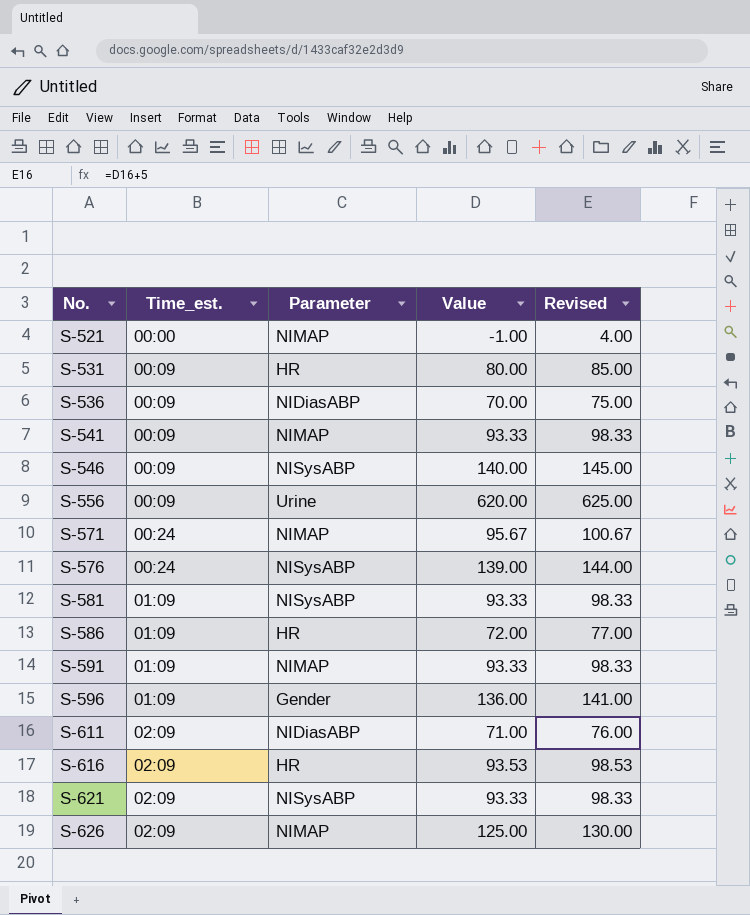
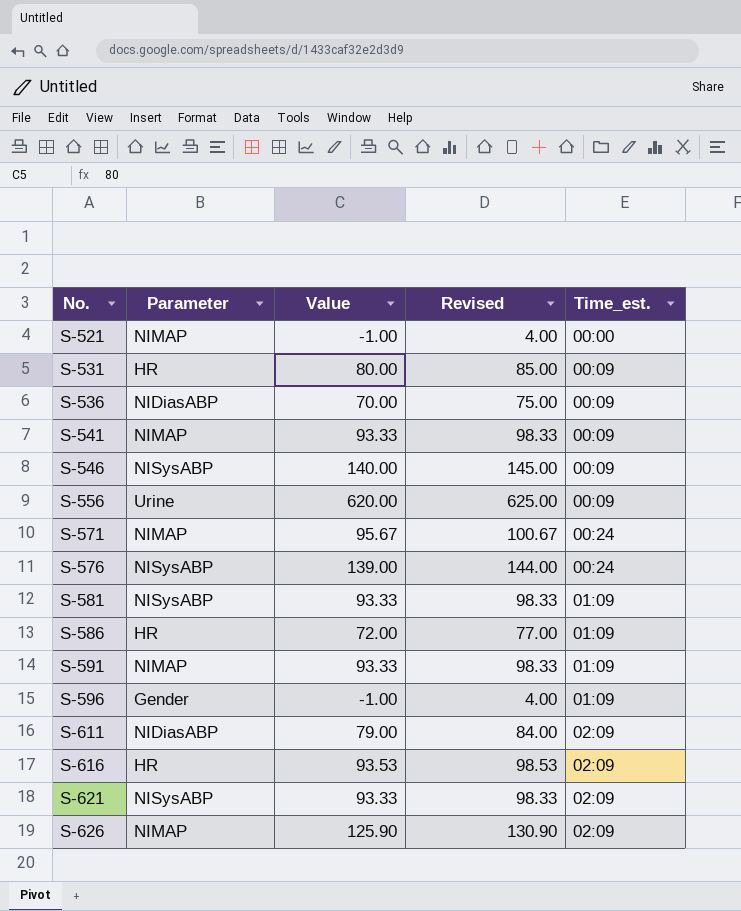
column Time_est. | position: 2 -> 5
S-596 | Value: 136.00 -> -1.00
S-596 | Revised: 141.00 -> 4.00
S-611 | Value: 71.00 -> 79.00
S-611 | Revised: 76.00 -> 84.00
S-626 | Value: 125.00 -> 125.90
S-626 | Revised: 130.00 -> 130.90

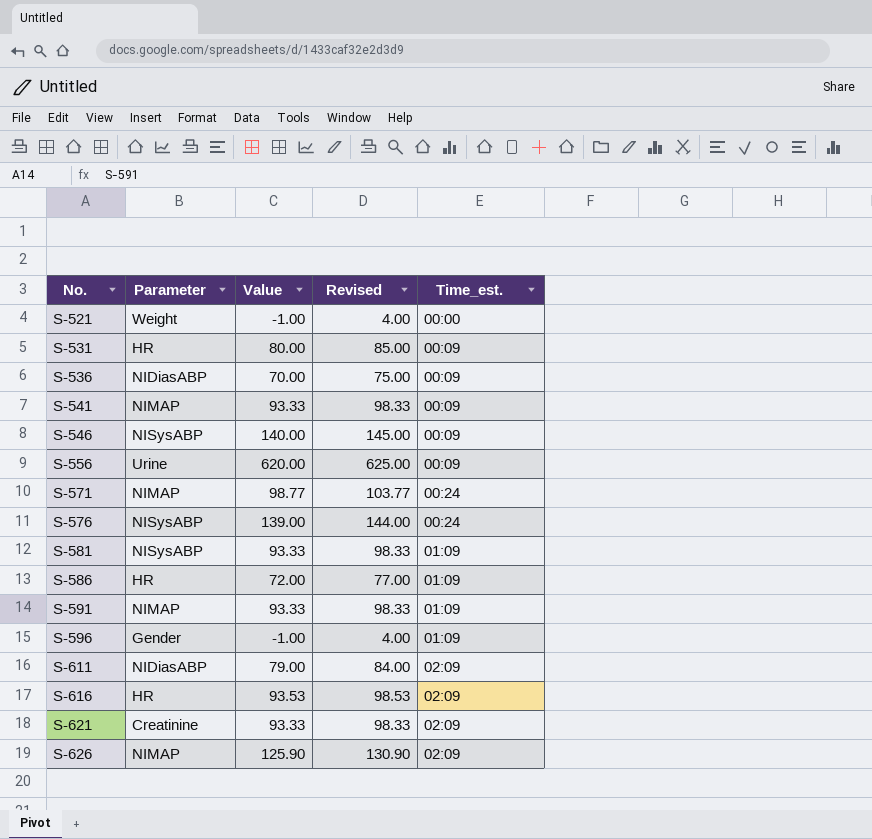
S-521 | Parameter: NIMAP -> Weight
S-571 | Value: 95.67 -> 98.77
S-571 | Revised: 100.67 -> 103.77
S-621 | Parameter: NISysABP -> Creatinine

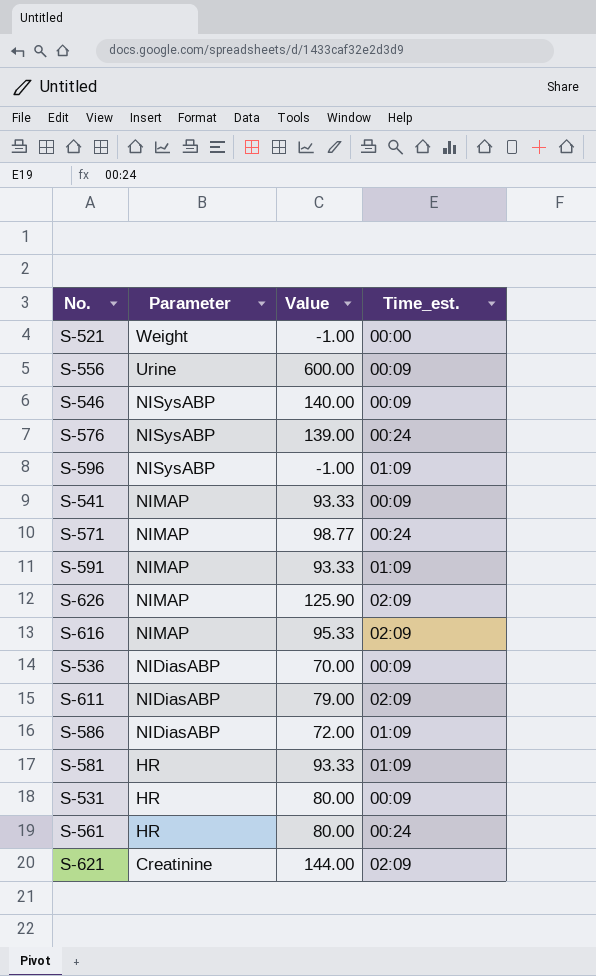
row order: No. ascending -> Parameter descending
column Revised | formula: [Value] + 5 -> none
S-556 | Value: 620.00 -> 600.00
S-596 | Parameter: Gender -> NISysABP
S-616 | Parameter: HR -> NIMAP
S-616 | Value: 93.53 -> 95.33
S-586 | Parameter: HR -> NIDiasABP
S-581 | Parameter: NISysABP -> HR
row S-561: none -> HR | 80.00 | 00:24
S-621 | Value: 93.33 -> 144.00

